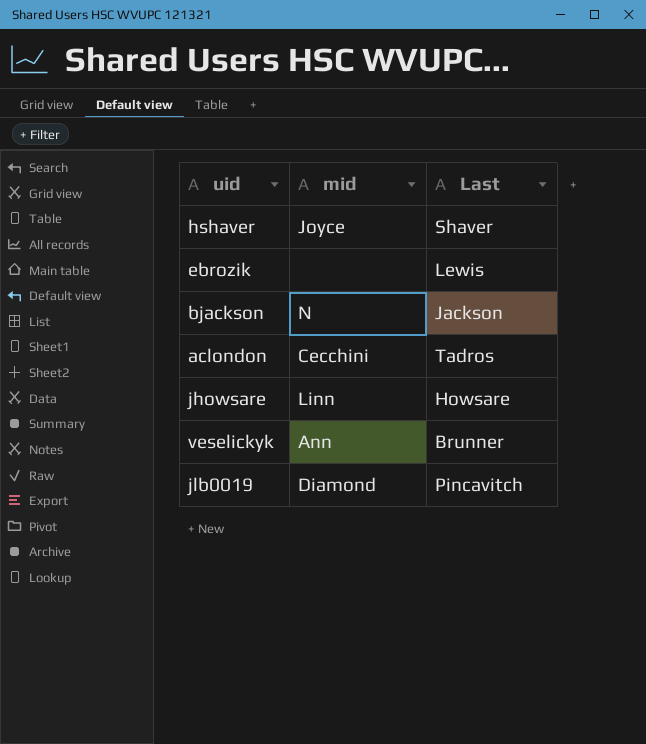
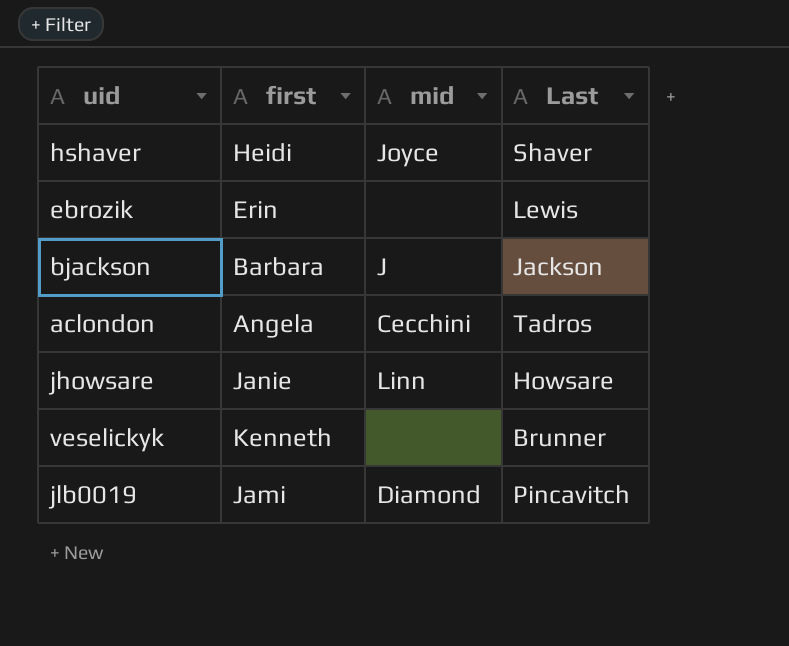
column first | position: none -> 2
bjackson | mid: N -> J
veselickyk | mid: Ann -> none

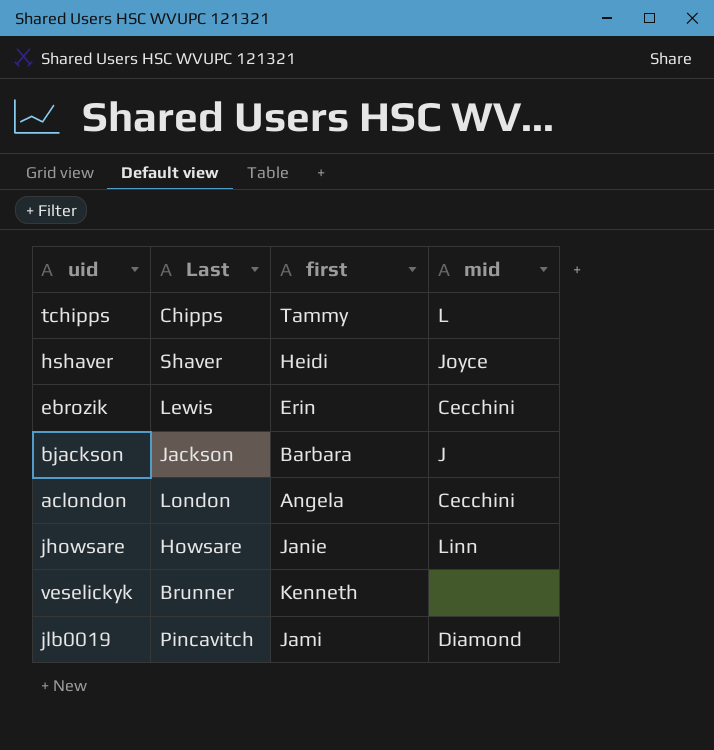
column Last | position: 4 -> 2
row tchipps: none -> Chipps | Tammy | L
ebrozik | mid: none -> Cecchini
aclondon | Last: Tadros -> London

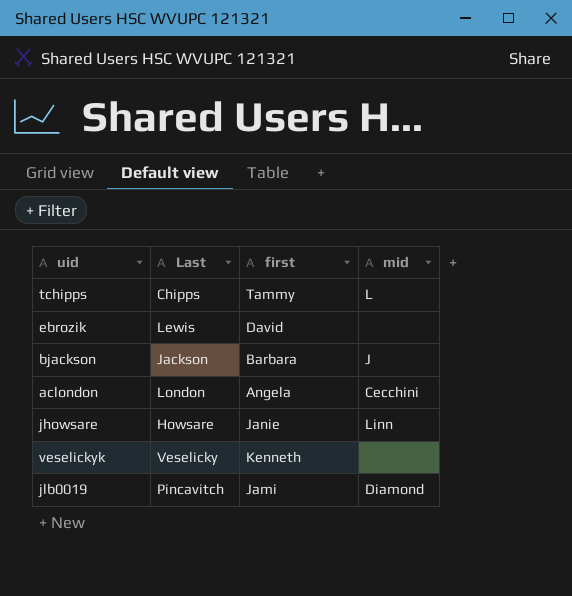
row hshaver: Shaver | Heidi | Joyce -> none
ebrozik | first: Erin -> David
ebrozik | mid: Cecchini -> none
veselickyk | Last: Brunner -> Veselicky

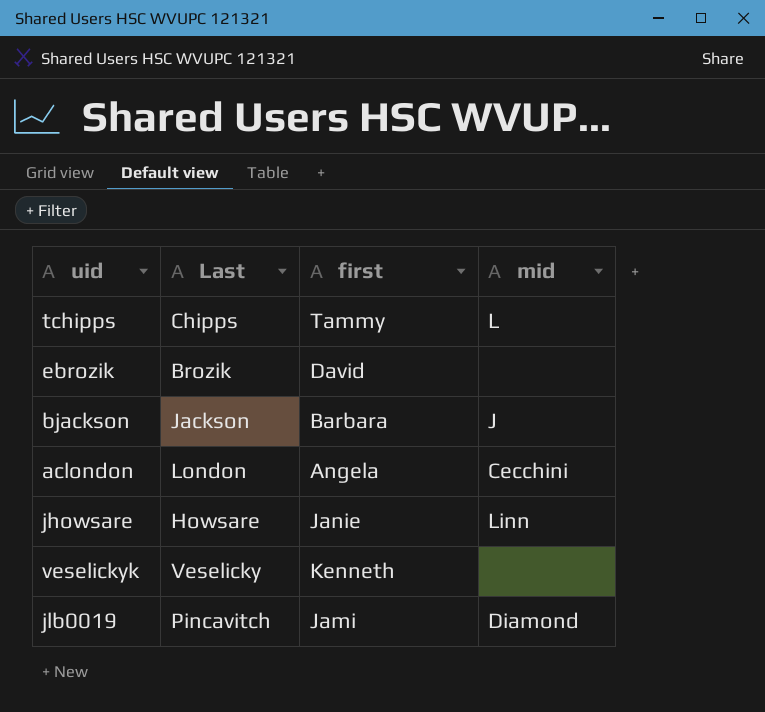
ebrozik | Last: Lewis -> Brozik

